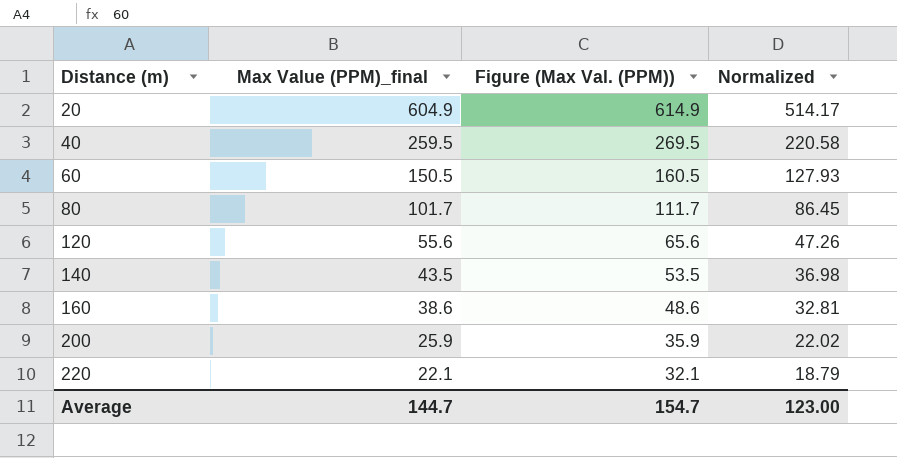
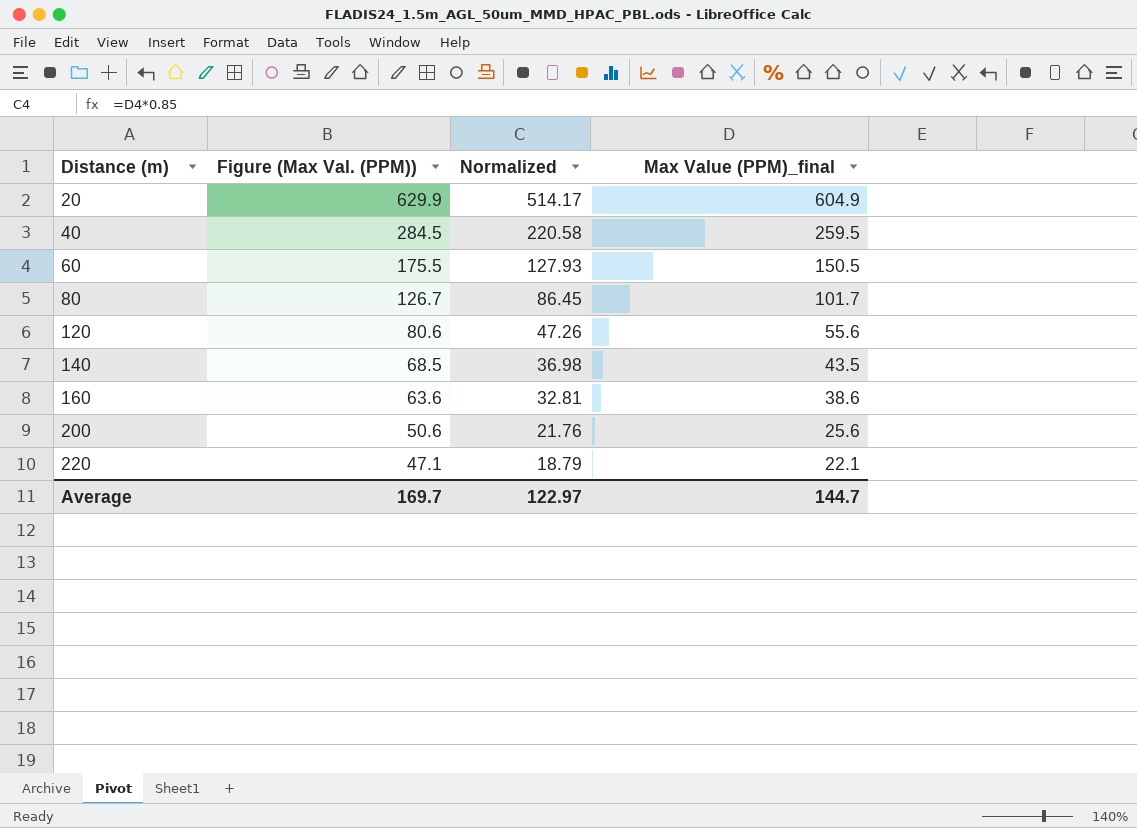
column Figure (Max Val. (PPM)) | formula: [Max Value (PPM)_final] + 10 -> [Max Value (PPM)_final] + 25
column Max Value (PPM)_final | position: 2 -> 4
200 | Normalized: 22.02 -> 21.76
200 | Max Value (PPM)_final: 25.9 -> 25.6
Average | Figure (Max Val. (PPM)): 154.7 -> 169.7
Average | Normalized: 123.00 -> 122.97

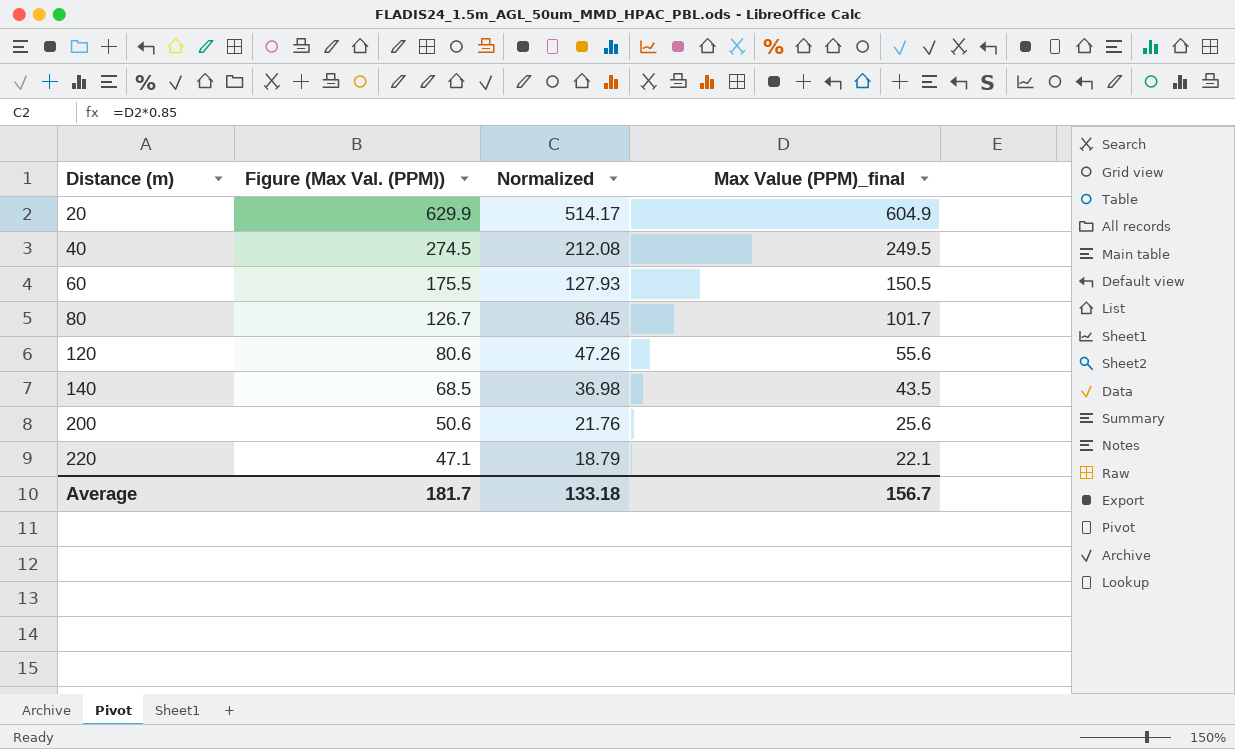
row 160: 63.6 | 32.81 | 38.6 -> none
40 | Figure (Max Val. (PPM)): 284.5 -> 274.5
40 | Normalized: 220.58 -> 212.08
40 | Max Value (PPM)_final: 259.5 -> 249.5
Average | Figure (Max Val. (PPM)): 169.7 -> 181.7
Average | Normalized: 122.97 -> 133.18
Average | Max Value (PPM)_final: 144.7 -> 156.7

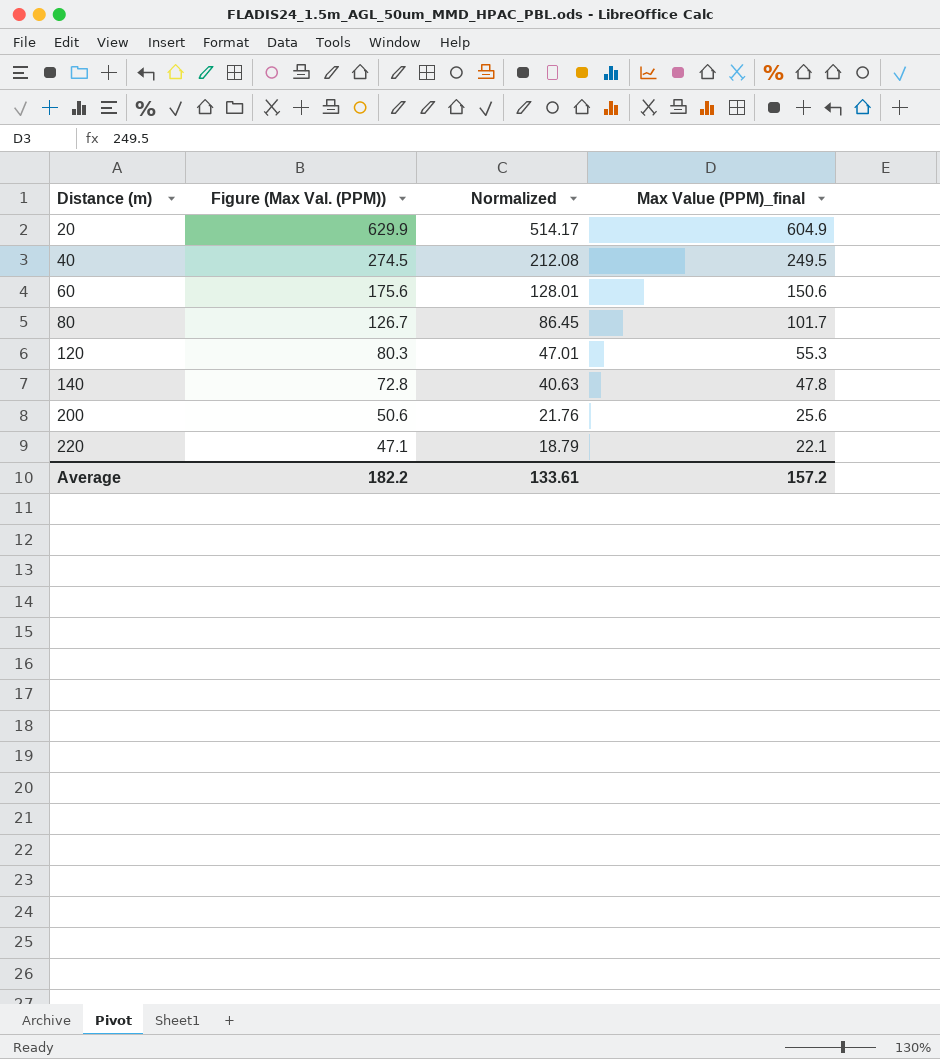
60 | Figure (Max Val. (PPM)): 175.5 -> 175.6
60 | Normalized: 127.93 -> 128.01
60 | Max Value (PPM)_final: 150.5 -> 150.6
120 | Figure (Max Val. (PPM)): 80.6 -> 80.3
120 | Normalized: 47.26 -> 47.01
120 | Max Value (PPM)_final: 55.6 -> 55.3
140 | Figure (Max Val. (PPM)): 68.5 -> 72.8
140 | Normalized: 36.98 -> 40.63
140 | Max Value (PPM)_final: 43.5 -> 47.8
Average | Figure (Max Val. (PPM)): 181.7 -> 182.2
Average | Normalized: 133.18 -> 133.61
Average | Max Value (PPM)_final: 156.7 -> 157.2

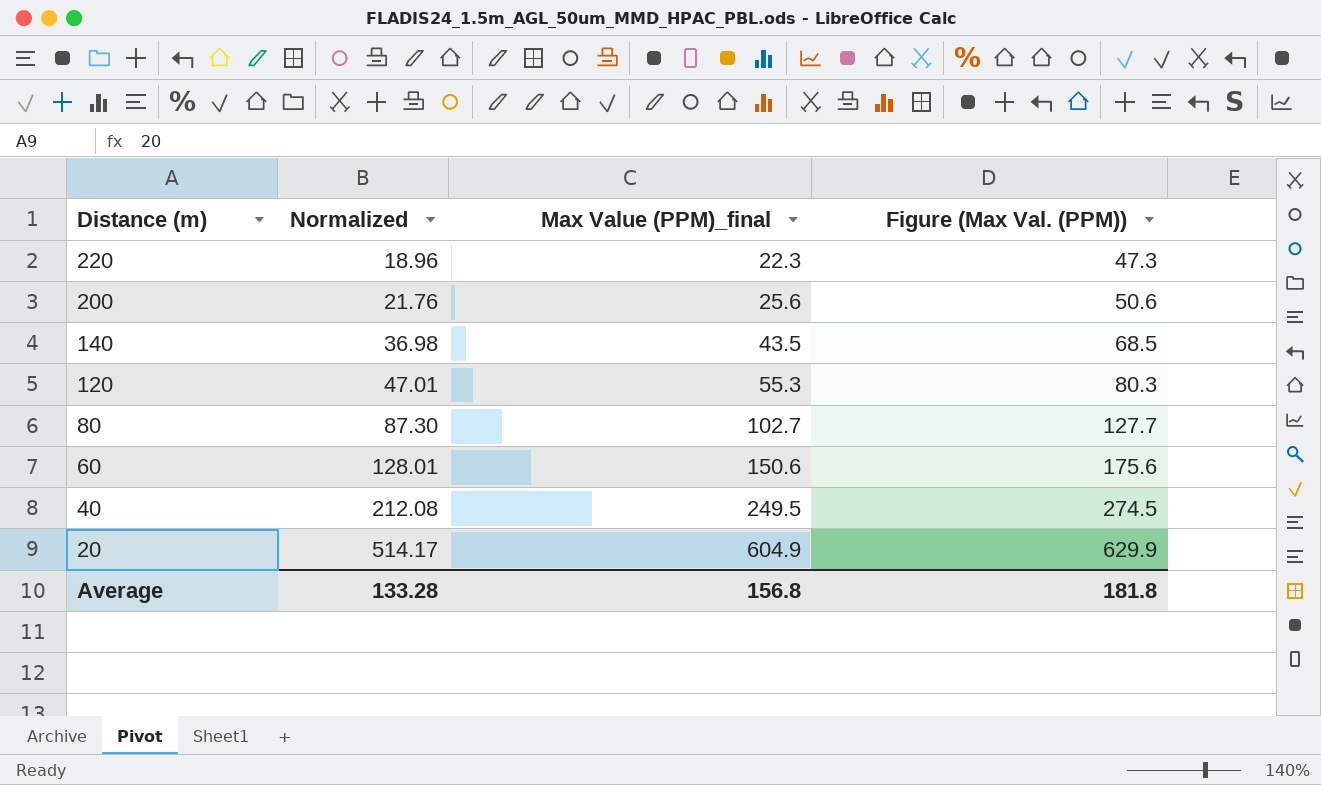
row order: Distance (m) ascending -> Distance (m) descending
column Figure (Max Val. (PPM)) | position: 2 -> 4
220 | Normalized: 18.79 -> 18.96
220 | Max Value (PPM)_final: 22.1 -> 22.3
220 | Figure (Max Val. (PPM)): 47.1 -> 47.3
140 | Normalized: 40.63 -> 36.98
140 | Max Value (PPM)_final: 47.8 -> 43.5
140 | Figure (Max Val. (PPM)): 72.8 -> 68.5
80 | Normalized: 86.45 -> 87.30
80 | Max Value (PPM)_final: 101.7 -> 102.7
80 | Figure (Max Val. (PPM)): 126.7 -> 127.7
Average | Normalized: 133.61 -> 133.28
Average | Max Value (PPM)_final: 157.2 -> 156.8
Average | Figure (Max Val. (PPM)): 182.2 -> 181.8

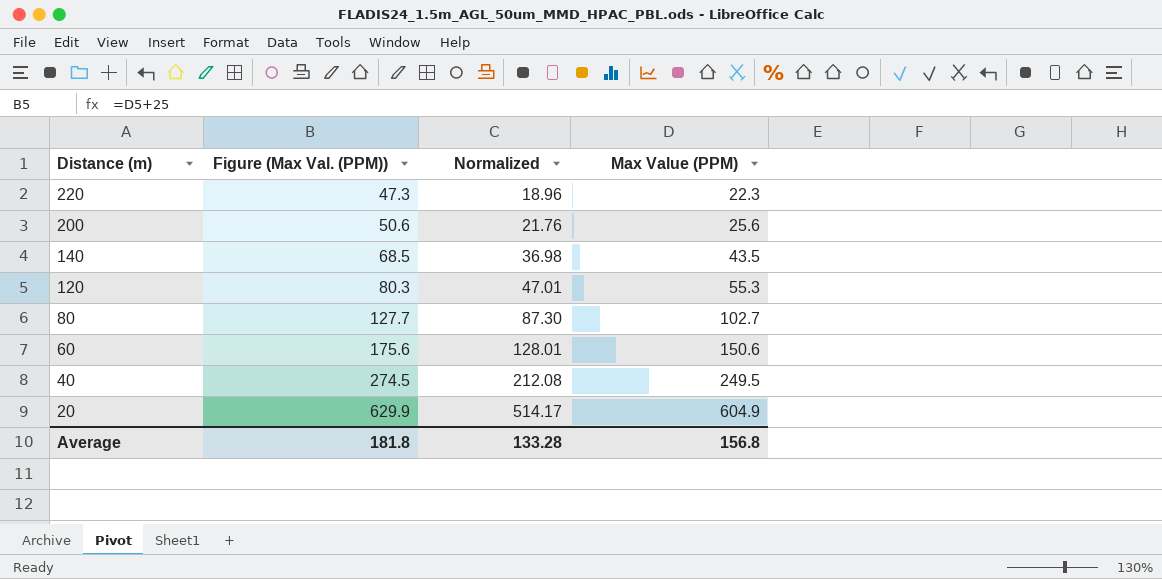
column Figure (Max Val. (PPM)) | position: 4 -> 2
column name: Max Value (PPM)_final -> Max Value (PPM)

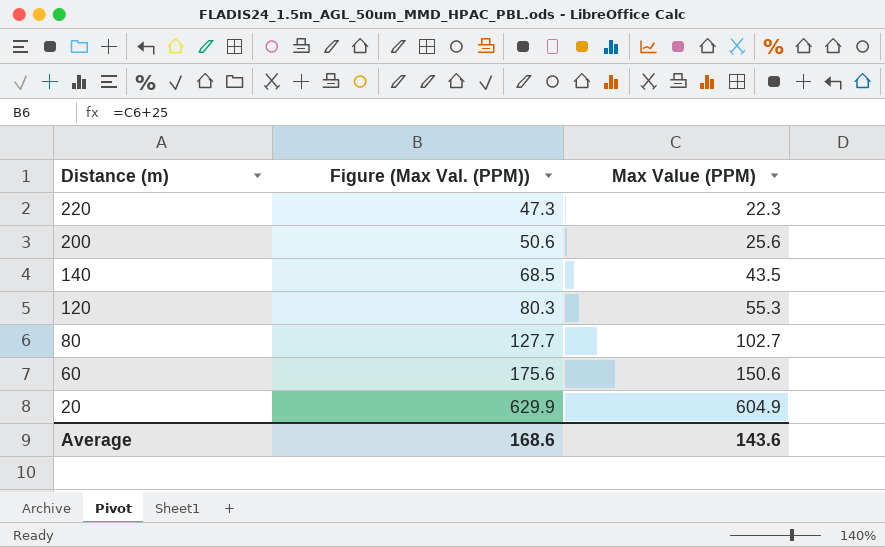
column Normalized | formula: [Max Value (PPM)] * 0.85 -> none
row 40: 274.5 | 212.08 | 249.5 -> none
Average | Figure (Max Val. (PPM)): 181.8 -> 168.6
Average | Max Value (PPM): 156.8 -> 143.6

